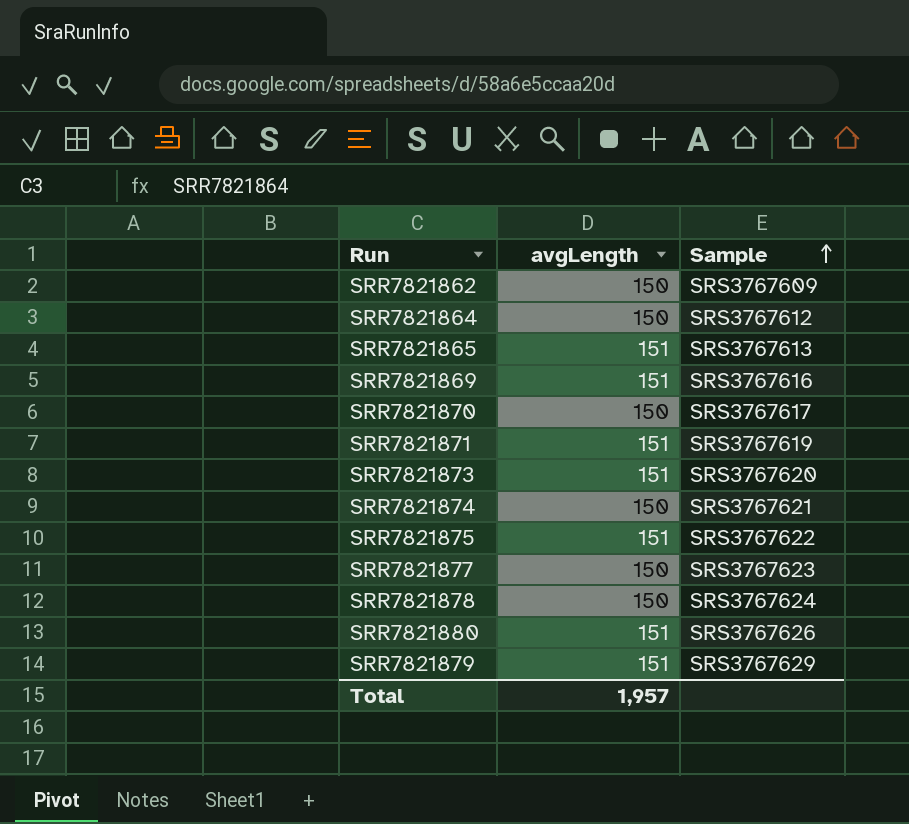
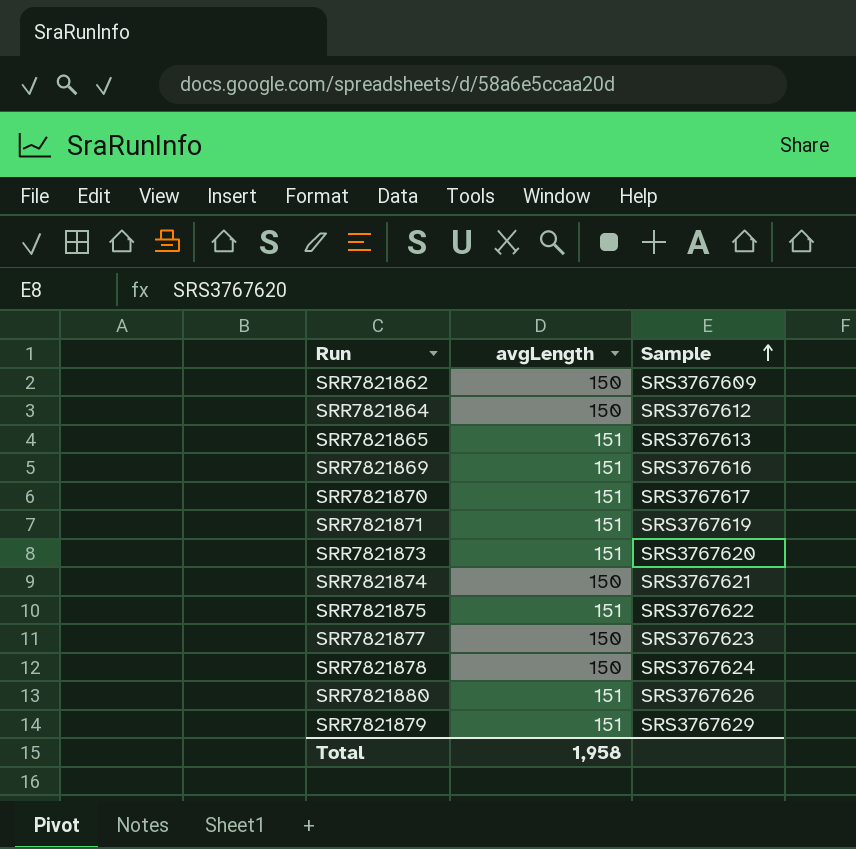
SRR7821870 | avgLength: 150 -> 151
Total | avgLength: 1,957 -> 1,958

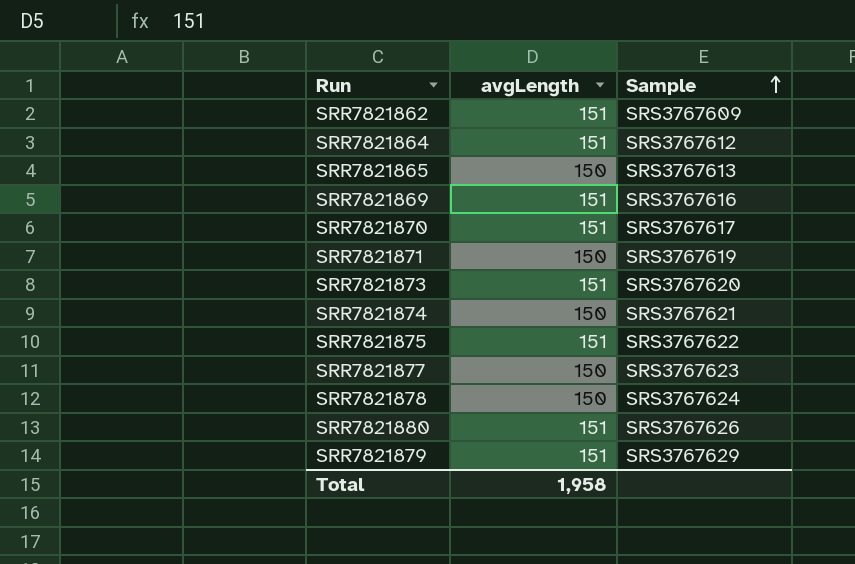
SRR7821862 | avgLength: 150 -> 151
SRR7821864 | avgLength: 150 -> 151
SRR7821865 | avgLength: 151 -> 150
SRR7821871 | avgLength: 151 -> 150

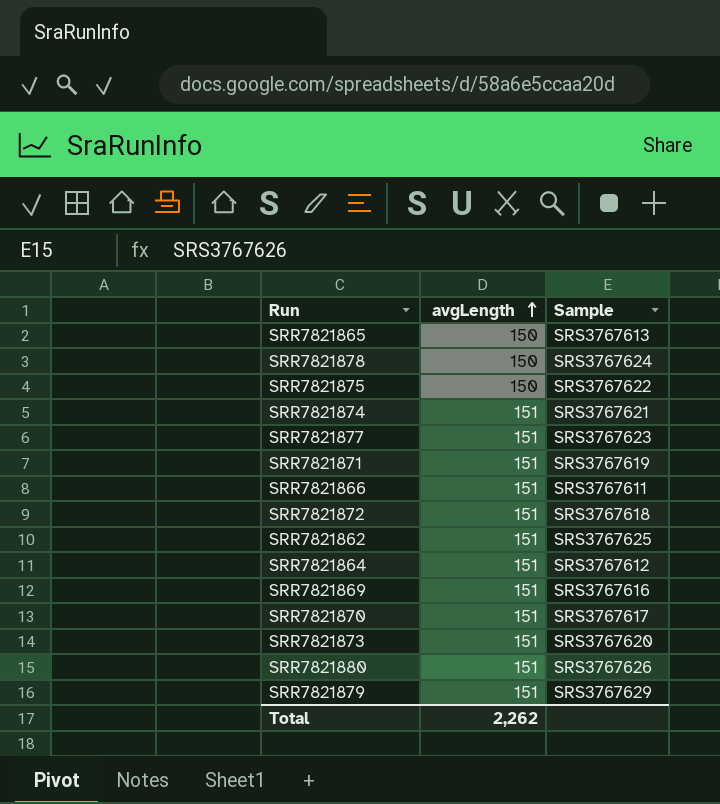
row order: Sample ascending -> avgLength ascending
SRR7821875 | avgLength: 151 -> 150
SRR7821874 | avgLength: 150 -> 151
SRR7821877 | avgLength: 150 -> 151
SRR7821871 | avgLength: 150 -> 151
row SRR7821866: none -> 151 | SRS3767611
row SRR7821872: none -> 151 | SRS3767618
SRR7821862 | Sample: SRS3767609 -> SRS3767625
Total | avgLength: 1,958 -> 2,262

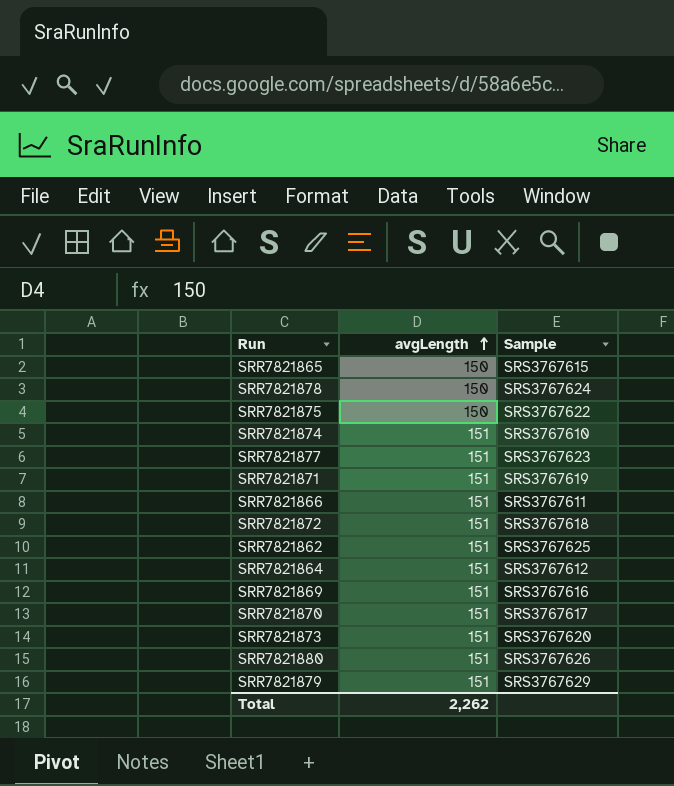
SRR7821865 | Sample: SRS3767613 -> SRS3767615
SRR7821874 | Sample: SRS3767621 -> SRS3767610

